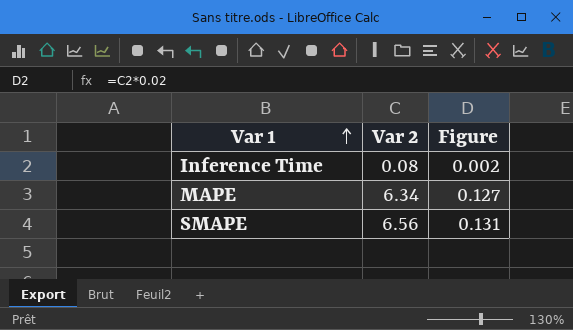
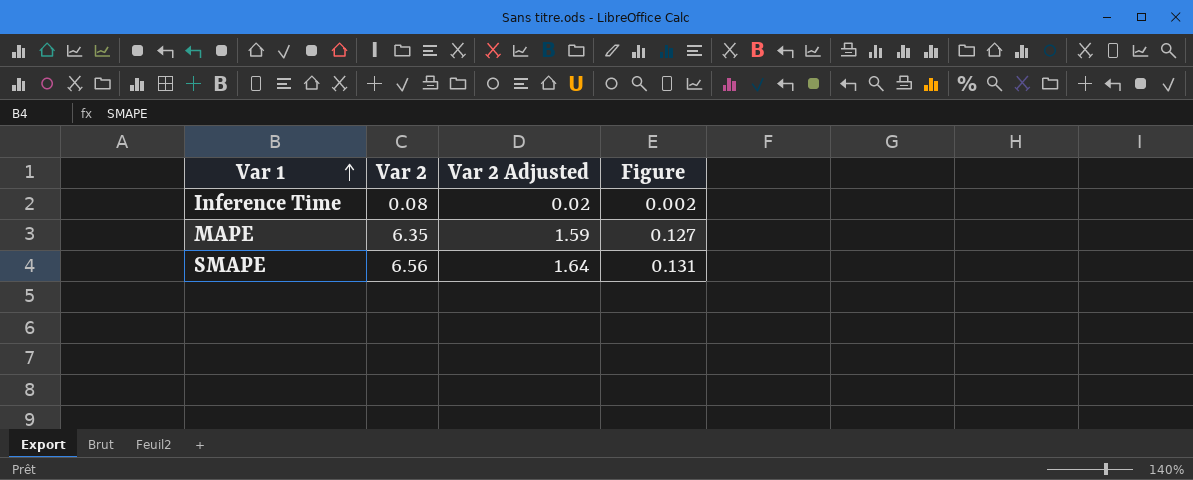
column Var 2 Adjusted | formula: none -> [Var 2] * 0.25
MAPE | Var 2: 6.34 -> 6.35

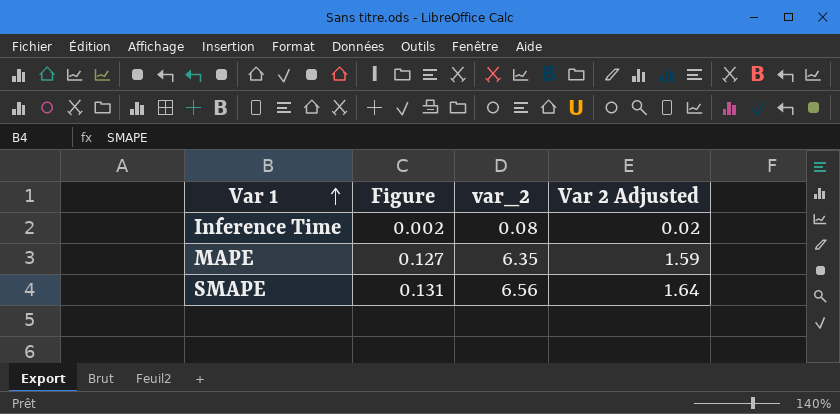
column Figure | position: 4 -> 2
column name: Var 2 -> var_2

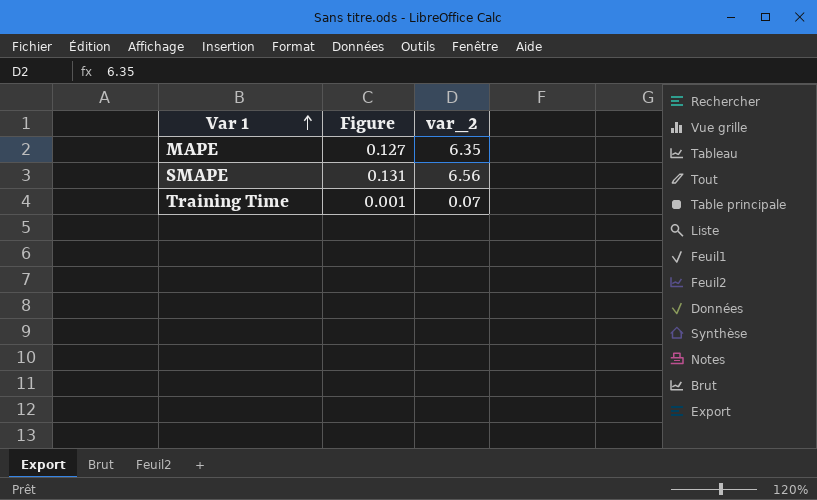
column Var 2 Adjusted | formula: [var_2] * 0.25 -> none
row Inference Time: 0.002 | 0.08 | 0.02 -> none
row Training Time: none -> 0.001 | 0.07

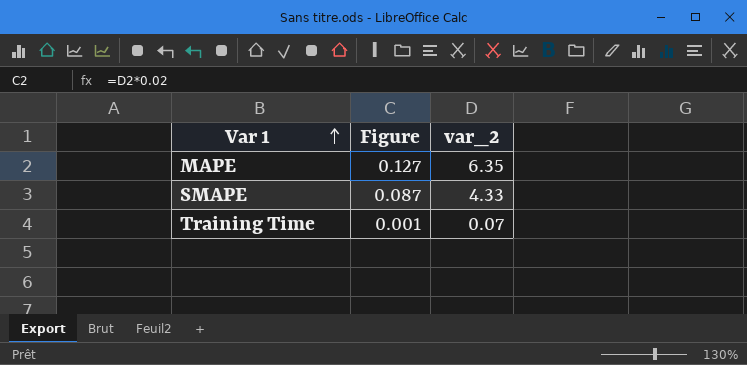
SMAPE | Figure: 0.131 -> 0.087
SMAPE | var_2: 6.56 -> 4.33

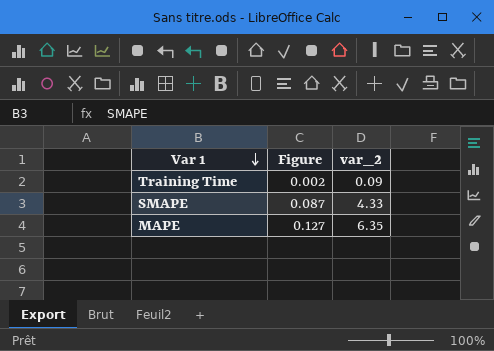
row order: Var 1 ascending -> Var 1 descending
Training Time | Figure: 0.001 -> 0.002
Training Time | var_2: 0.07 -> 0.09

